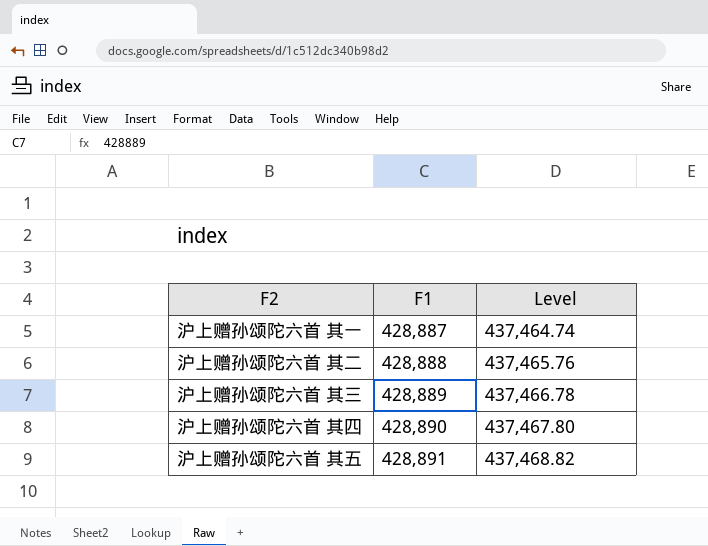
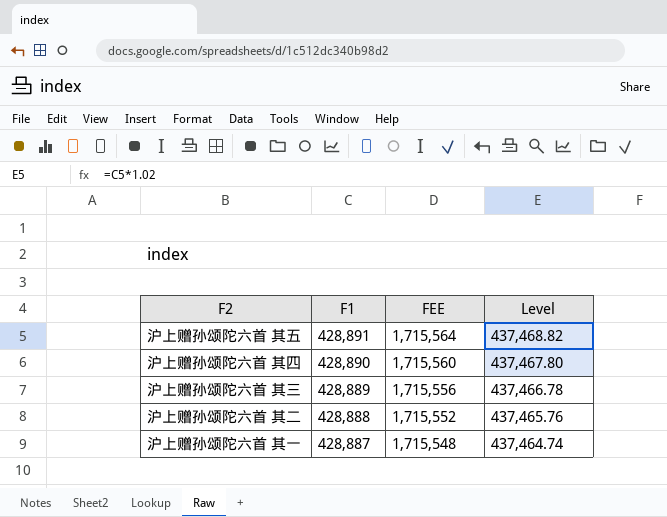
row order: F1 ascending -> F1 descending
column FEE | formula: none -> [F1] * 4

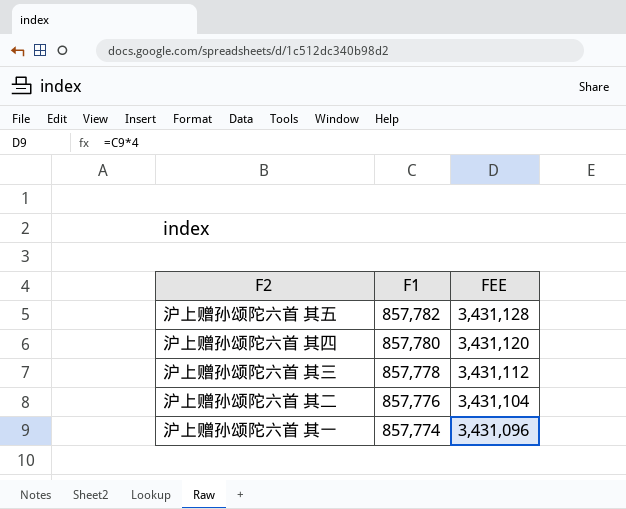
column Level | formula: [F1] * 1.02 -> none
沪上赠孙颂陀六首 其五 | F1: 428,891 -> 857,782
沪上赠孙颂陀六首 其五 | FEE: 1,715,564 -> 3,431,128
沪上赠孙颂陀六首 其四 | F1: 428,890 -> 857,780
沪上赠孙颂陀六首 其四 | FEE: 1,715,560 -> 3,431,120
沪上赠孙颂陀六首 其三 | F1: 428,889 -> 857,778
沪上赠孙颂陀六首 其三 | FEE: 1,715,556 -> 3,431,112
沪上赠孙颂陀六首 其二 | F1: 428,888 -> 857,776
沪上赠孙颂陀六首 其二 | FEE: 1,715,552 -> 3,431,104
沪上赠孙颂陀六首 其一 | F1: 428,887 -> 857,774
沪上赠孙颂陀六首 其一 | FEE: 1,715,548 -> 3,431,096

